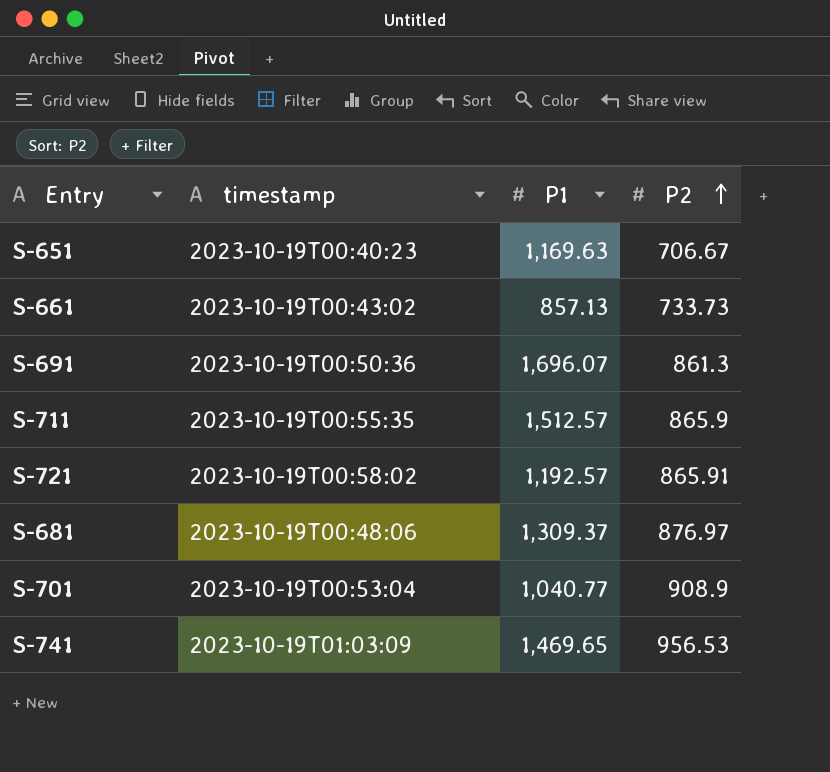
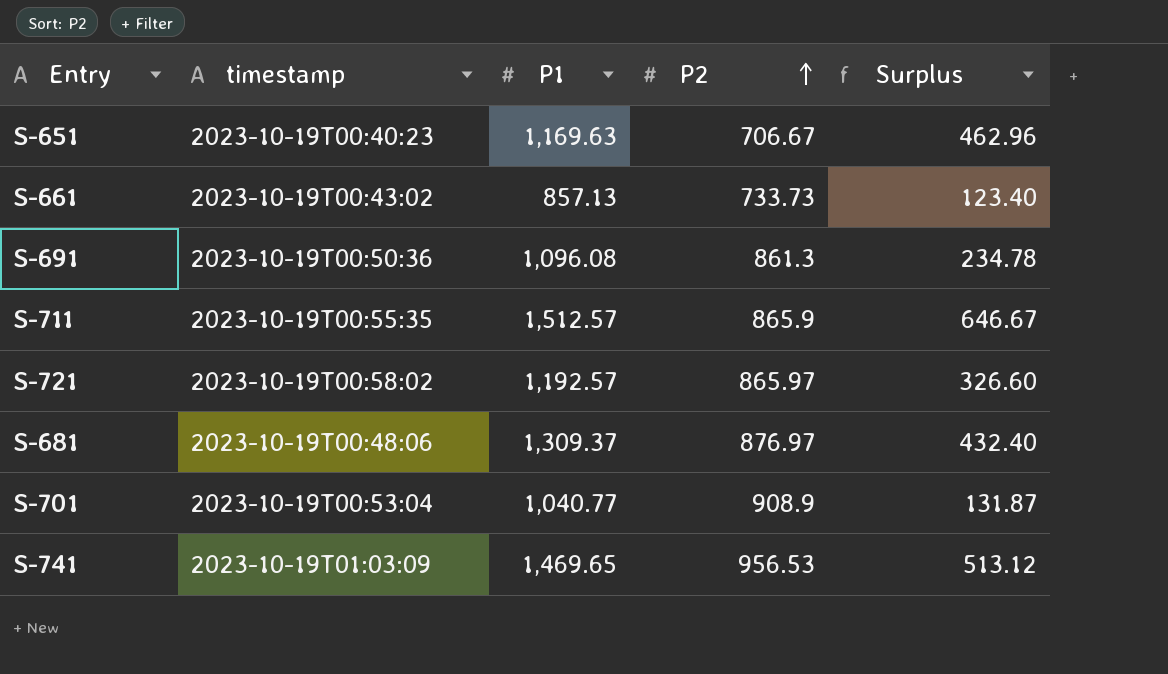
column Surplus | formula: none -> [P1] - [P2]
S-691 | P1: 1,696.07 -> 1,096.08
S-721 | P2: 865.91 -> 865.97

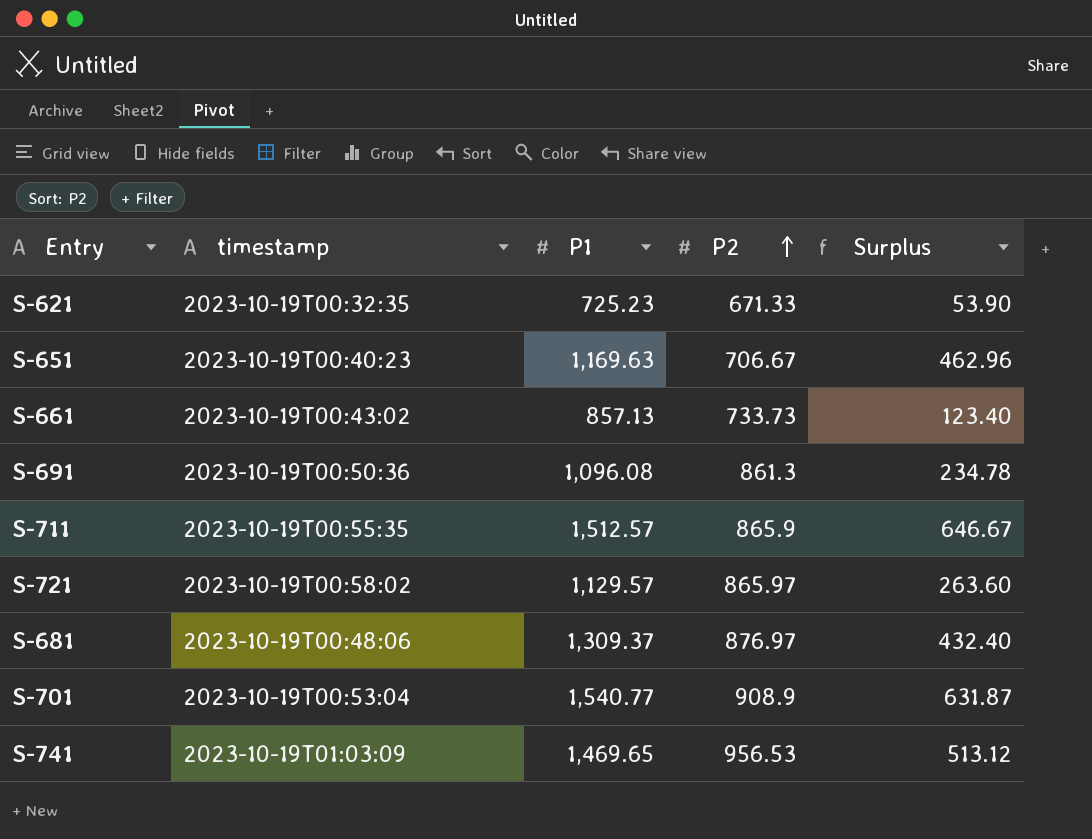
row S-621: none -> 2023-10-19T00:32:35 | 725.23 | 671.33 | 53.90
S-721 | P1: 1,192.57 -> 1,129.57
S-721 | Surplus: 326.60 -> 263.60
S-701 | P1: 1,040.77 -> 1,540.77
S-701 | Surplus: 131.87 -> 631.87

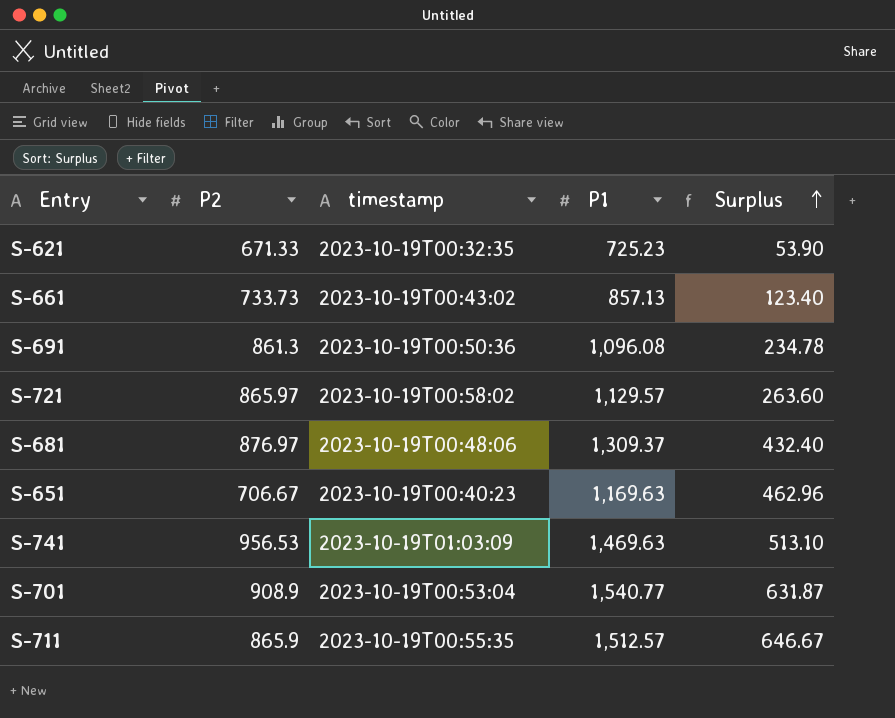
row order: P2 ascending -> Surplus ascending
column P2 | position: 4 -> 2
S-741 | P1: 1,469.65 -> 1,469.63
S-741 | Surplus: 513.12 -> 513.10

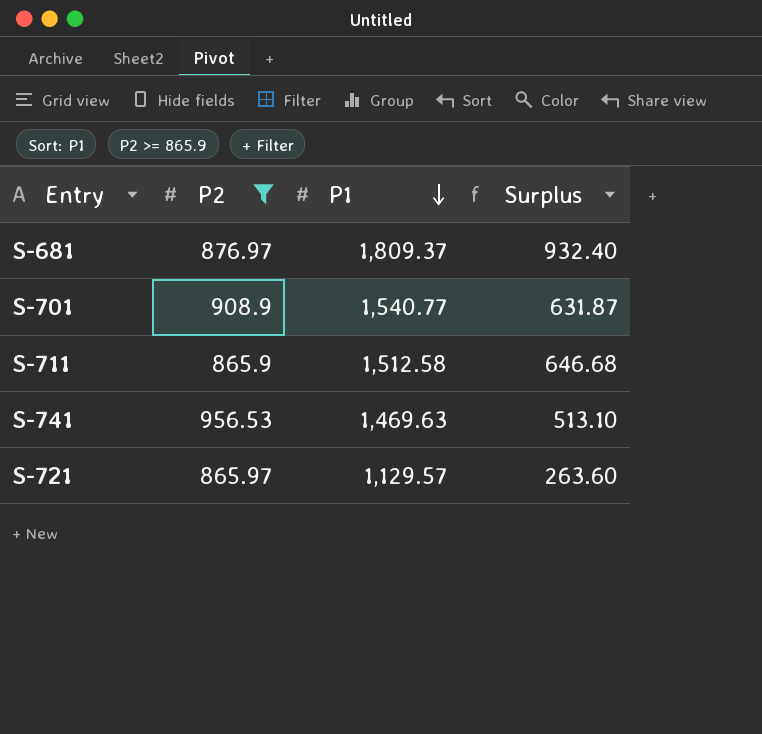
filter: none -> P2 >= 865.9
row order: Surplus ascending -> P1 descending
column timestamp | position: 3 -> none
S-681 | P1: 1,309.37 -> 1,809.37
S-681 | Surplus: 432.40 -> 932.40
S-711 | P1: 1,512.57 -> 1,512.58
S-711 | Surplus: 646.67 -> 646.68

